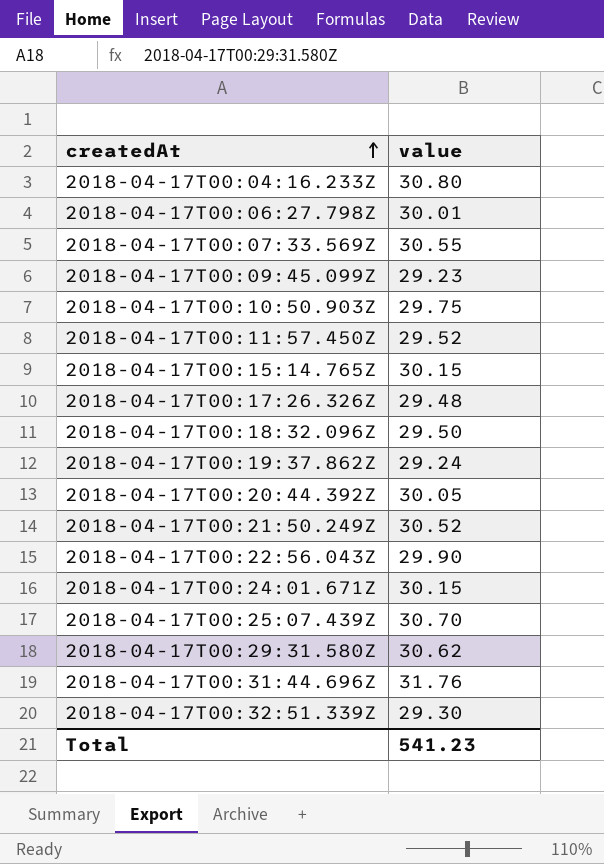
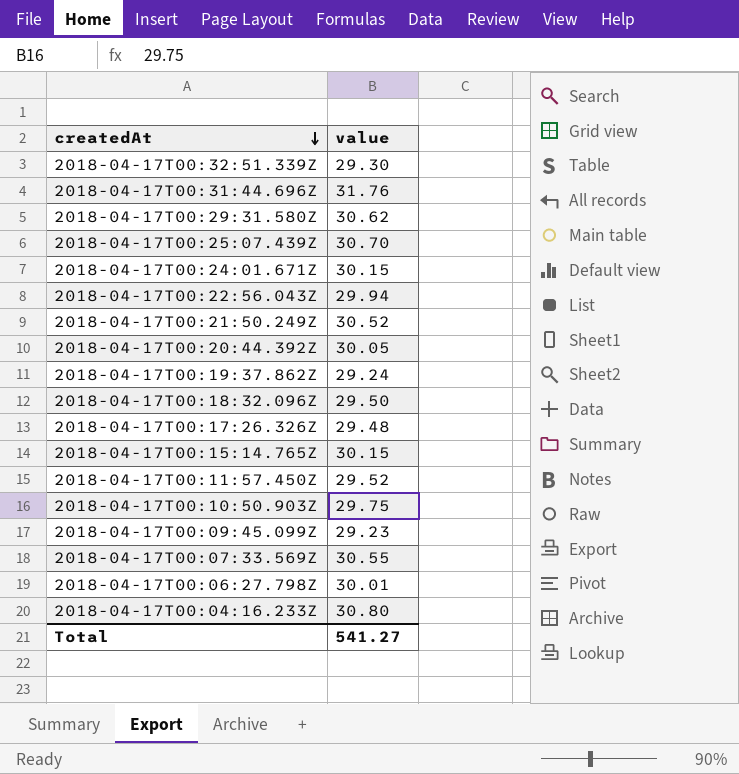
row order: createdAt ascending -> createdAt descending
2018-04-17T00:22:56.043Z | value: 29.90 -> 29.94
Total | value: 541.23 -> 541.27

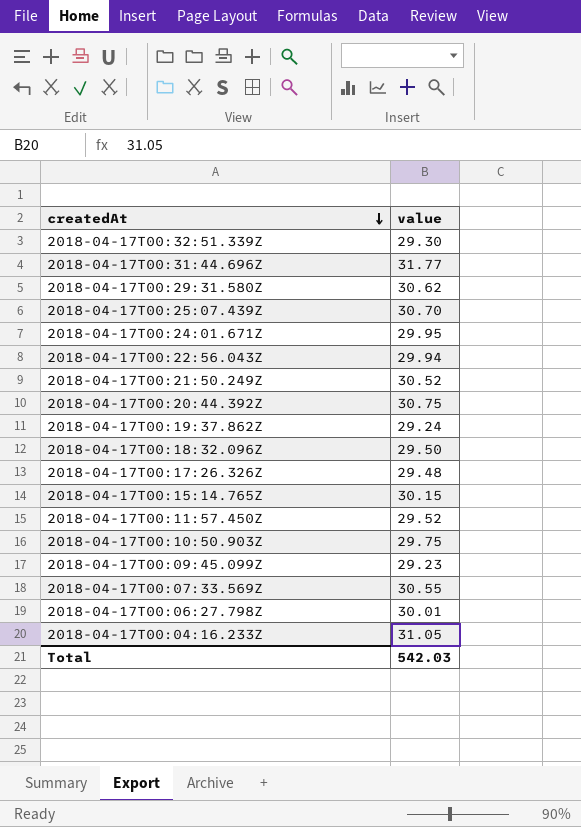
2018-04-17T00:31:44.696Z | value: 31.76 -> 31.77
2018-04-17T00:24:01.671Z | value: 30.15 -> 29.95
2018-04-17T00:20:44.392Z | value: 30.05 -> 30.75
2018-04-17T00:04:16.233Z | value: 30.80 -> 31.05
Total | value: 541.27 -> 542.03

